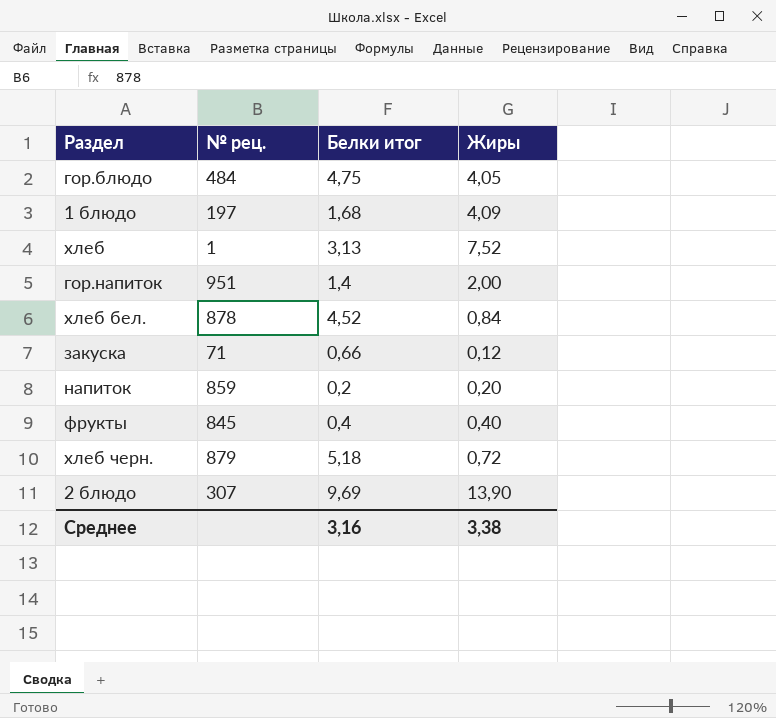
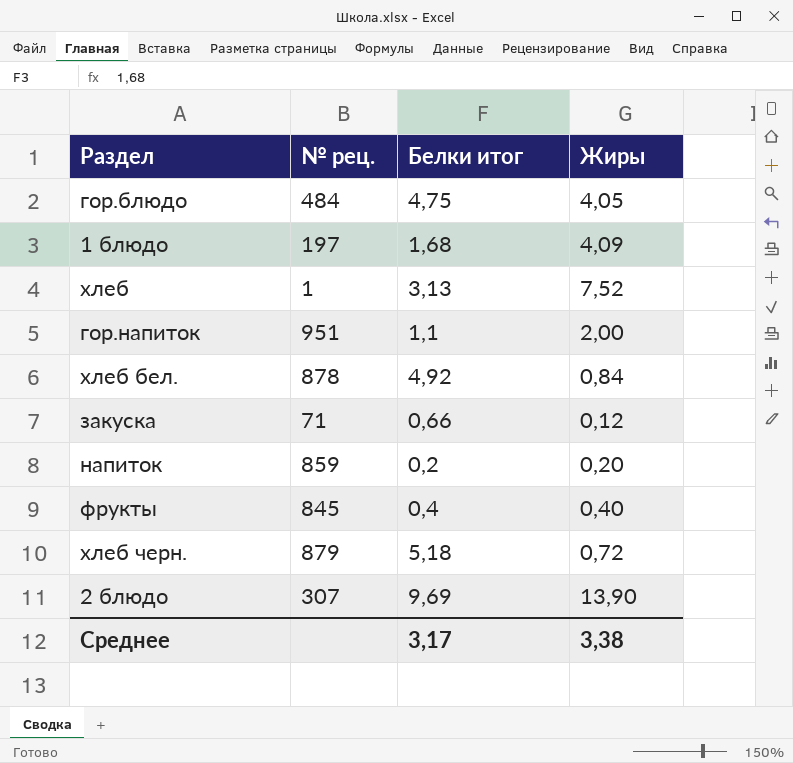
гор.напиток | Белки итог: 1,4 -> 1,1
хлеб бел. | Белки итог: 4,52 -> 4,92
Среднее | Белки итог: 3,16 -> 3,17

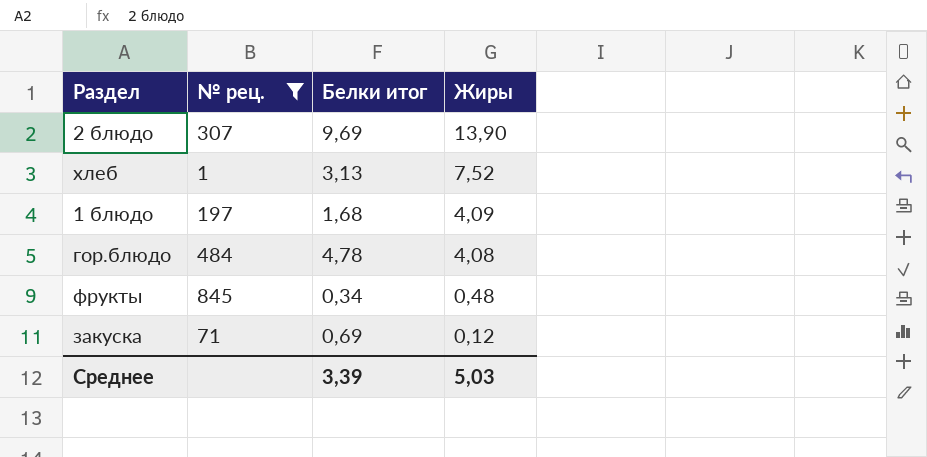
filter: none -> № рец. <= 845
row order: none -> Жиры descending
гор.блюдо | Белки итог: 4,75 -> 4,78
гор.блюдо | Жиры: 4,05 -> 4,08
фрукты | Белки итог: 0,4 -> 0,34
фрукты | Жиры: 0,40 -> 0,48
закуска | Белки итог: 0,66 -> 0,69
Среднее | Белки итог: 3,17 -> 3,39
Среднее | Жиры: 3,38 -> 5,03

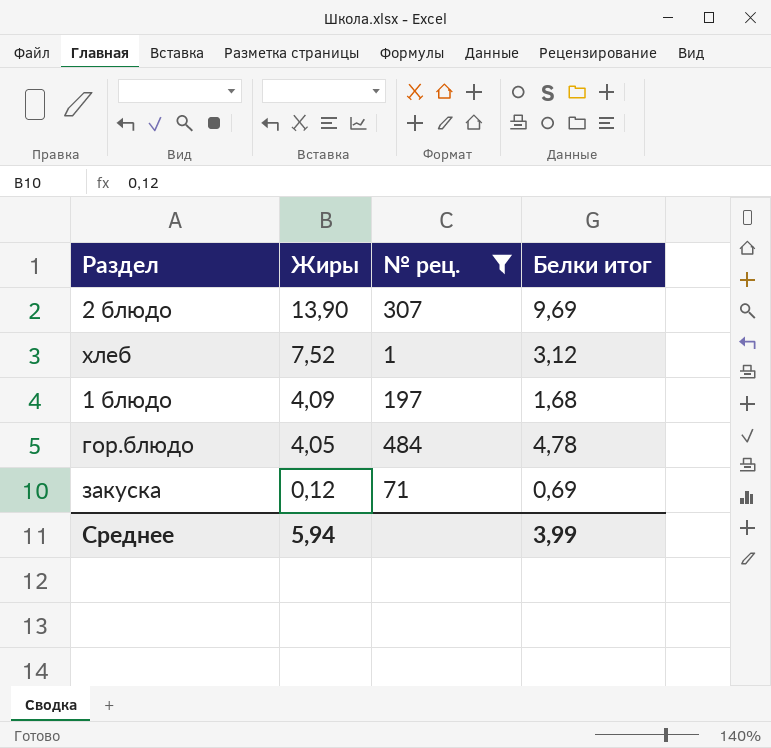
column Жиры | position: 4 -> 2
row фрукты: 845 | 0,34 | 0,48 -> none
хлеб | Белки итог: 3,13 -> 3,12
гор.блюдо | Жиры: 4,08 -> 4,05
Среднее | Жиры: 5,03 -> 5,94
Среднее | Белки итог: 3,39 -> 3,99

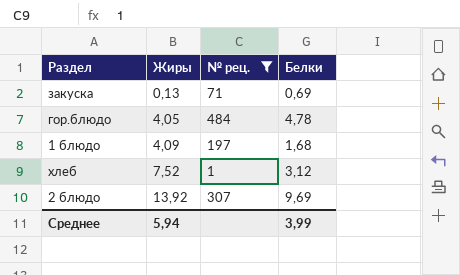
row order: Жиры descending -> Жиры ascending
column name: Белки итог -> Белки
закуска | Жиры: 0,12 -> 0,13
2 блюдо | Жиры: 13,90 -> 13,92

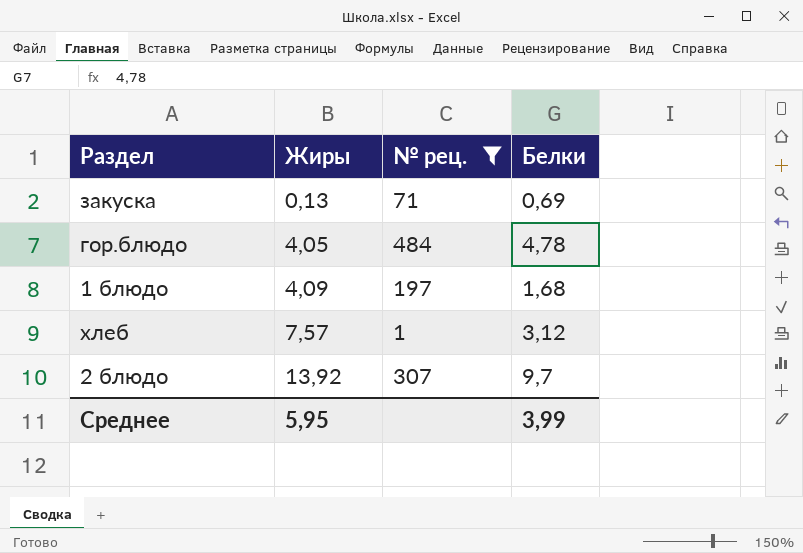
хлеб | Жиры: 7,52 -> 7,57
2 блюдо | Белки: 9,69 -> 9,7
Среднее | Жиры: 5,94 -> 5,95

